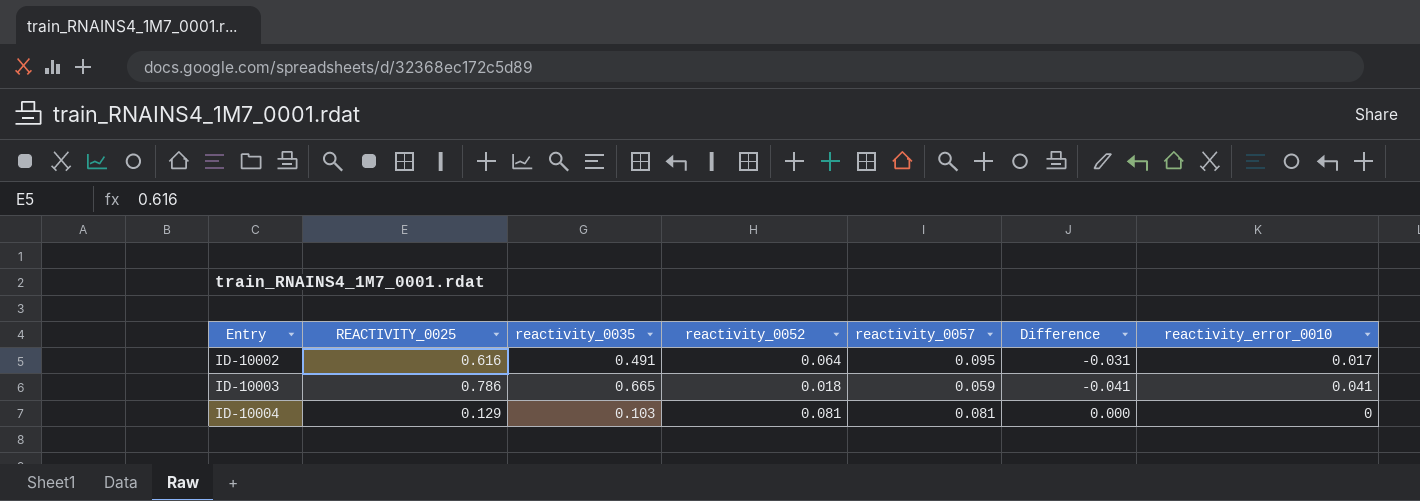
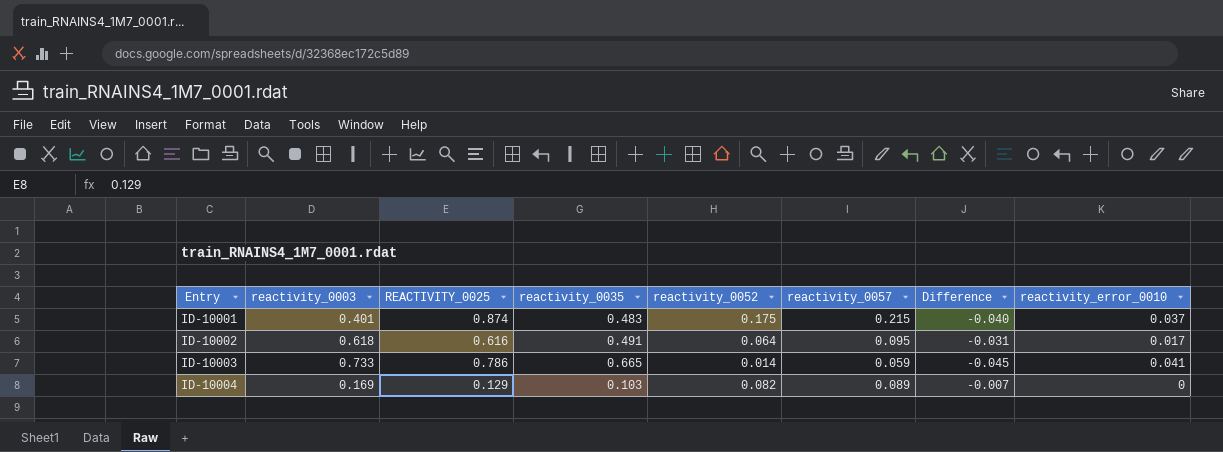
column reactivity_0003 | position: none -> 2
row ID-10001: none -> 0.401 | 0.874 | 0.483 | 0.175 | 0.215 | -0.040 | 0.037
ID-10003 | reactivity_0052: 0.018 -> 0.014
ID-10003 | Difference: -0.041 -> -0.045
ID-10004 | reactivity_0052: 0.081 -> 0.082
ID-10004 | reactivity_0057: 0.081 -> 0.089
ID-10004 | Difference: 0.000 -> -0.007

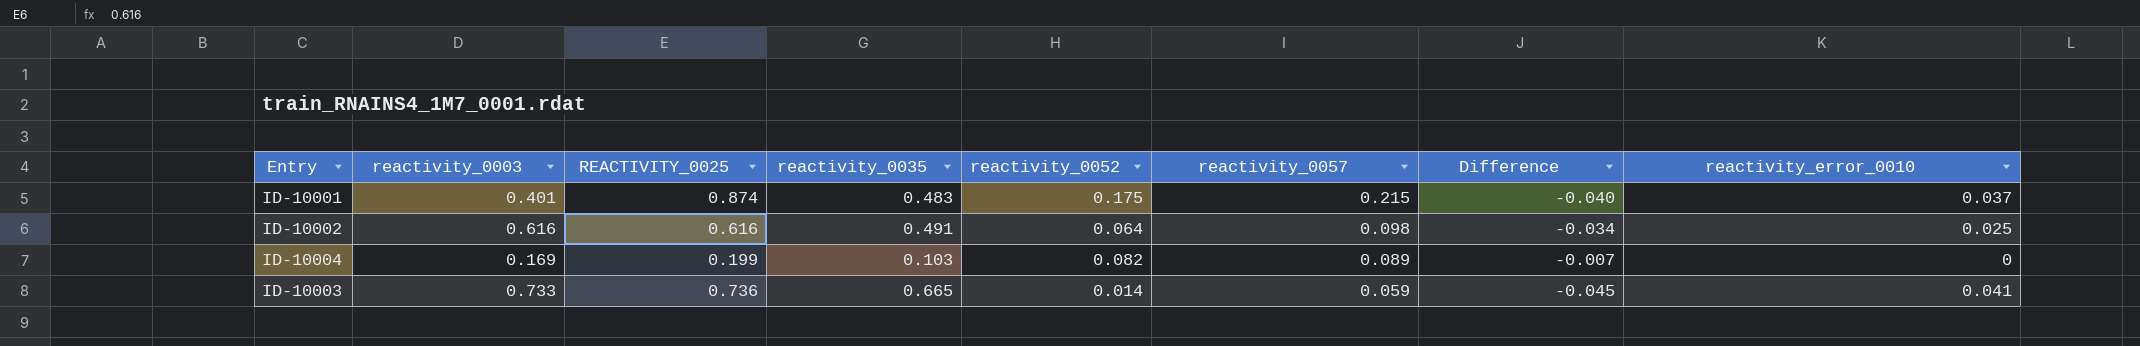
row order: Entry ascending -> reactivity_0057 descending
ID-10002 | reactivity_0003: 0.618 -> 0.616
ID-10002 | reactivity_0057: 0.095 -> 0.098
ID-10002 | Difference: -0.031 -> -0.034
ID-10002 | reactivity_error_0010: 0.017 -> 0.025
ID-10004 | REACTIVITY_0025: 0.129 -> 0.199
ID-10003 | REACTIVITY_0025: 0.786 -> 0.736

